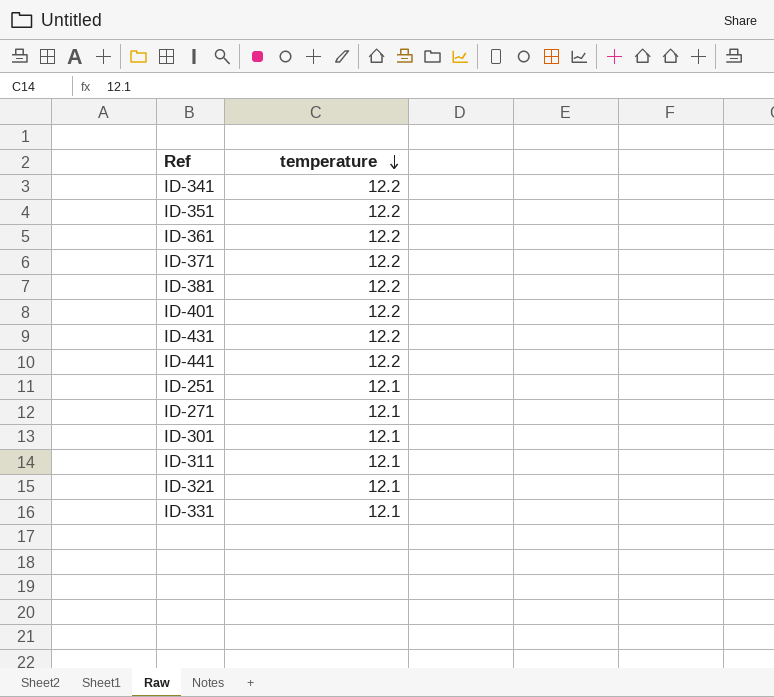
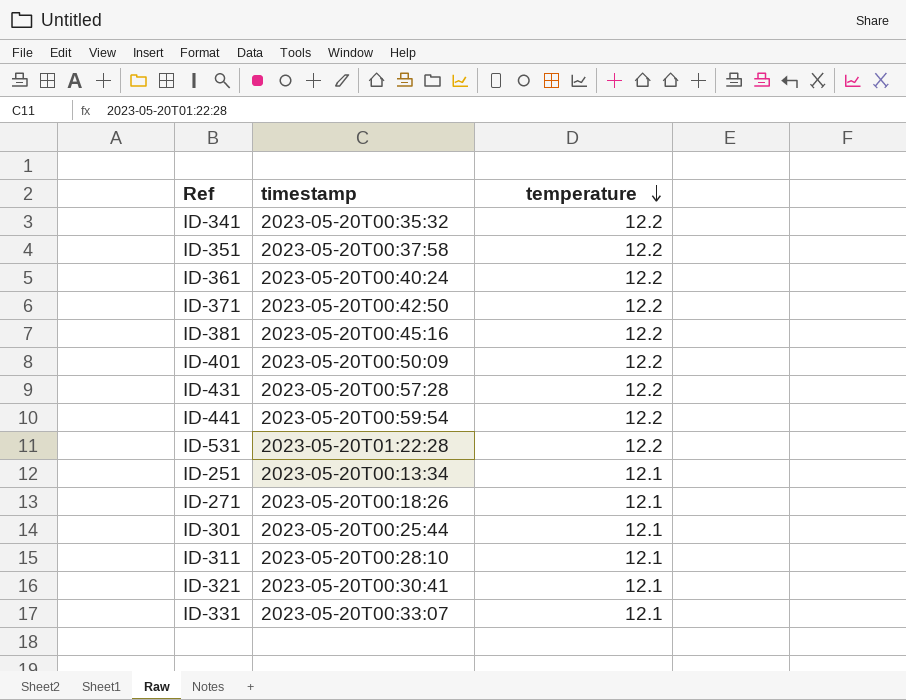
column timestamp | position: none -> 2
row ID-531: none -> 2023-05-20T01:22:28 | 12.2

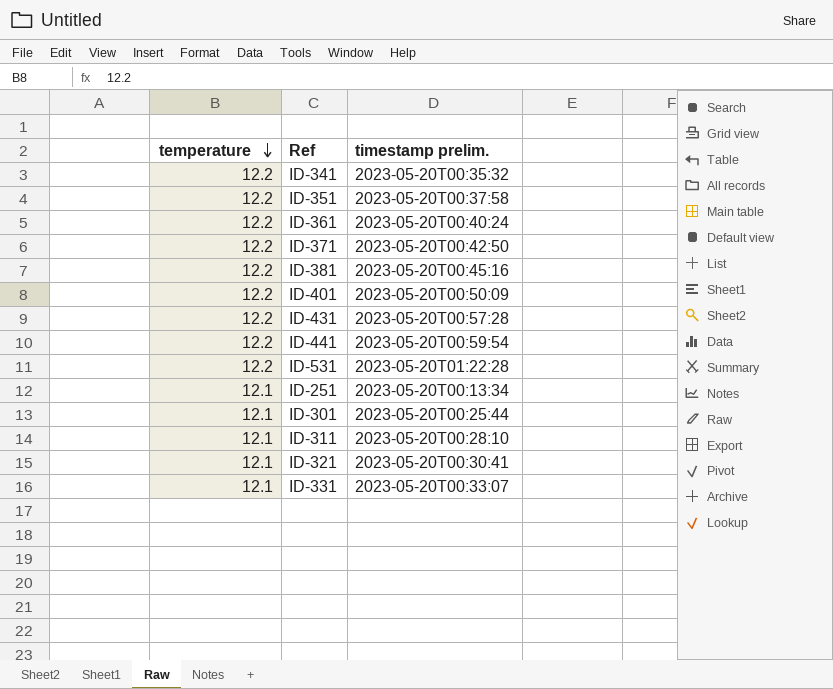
column temperature | position: 3 -> 1
column name: timestamp -> timestamp prelim.
row ID-271: 2023-05-20T00:18:26 | 12.1 -> none

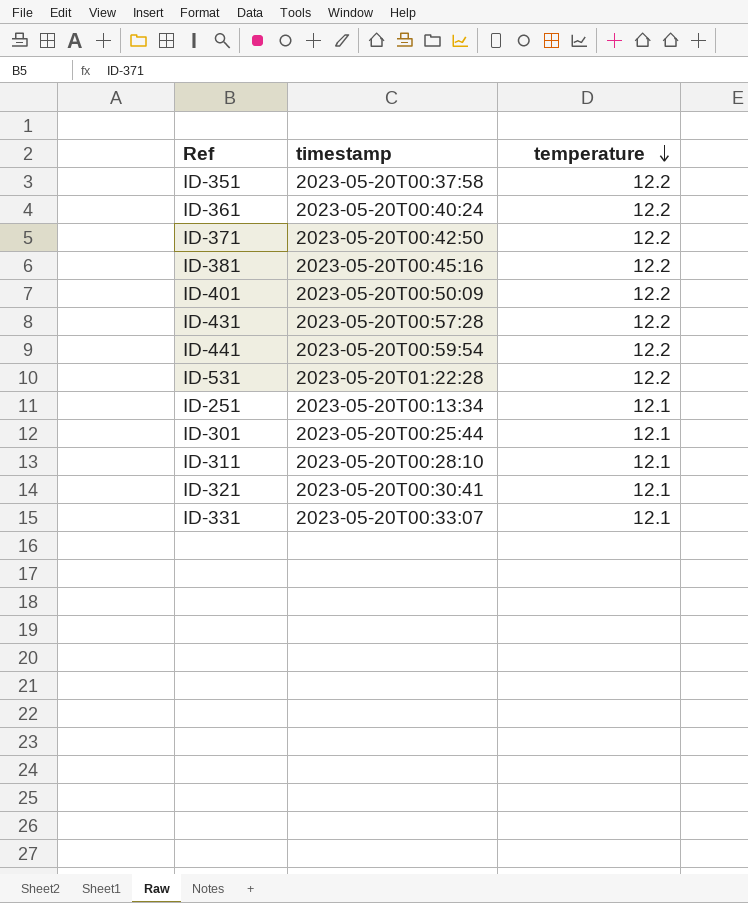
column name: timestamp prelim. -> timestamp
column temperature | position: 1 -> 3
row ID-341: 12.2 | 2023-05-20T00:35:32 -> none

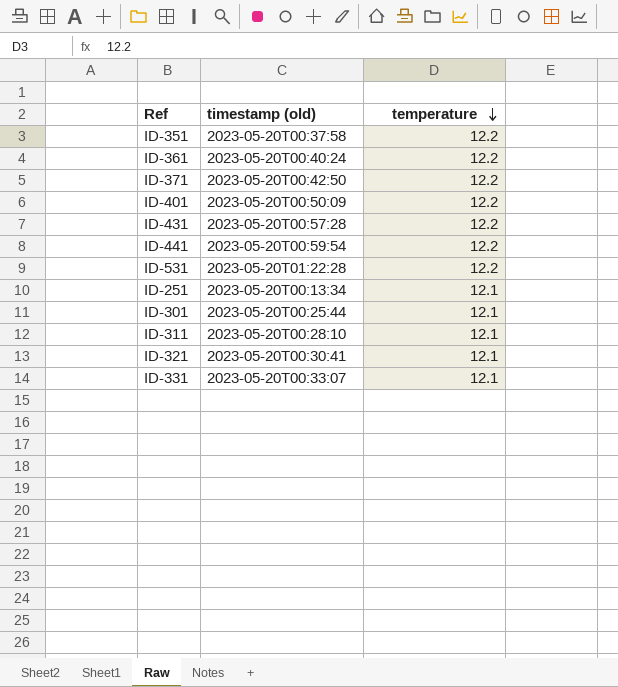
column name: timestamp -> timestamp (old)
row ID-381: 2023-05-20T00:45:16 | 12.2 -> none

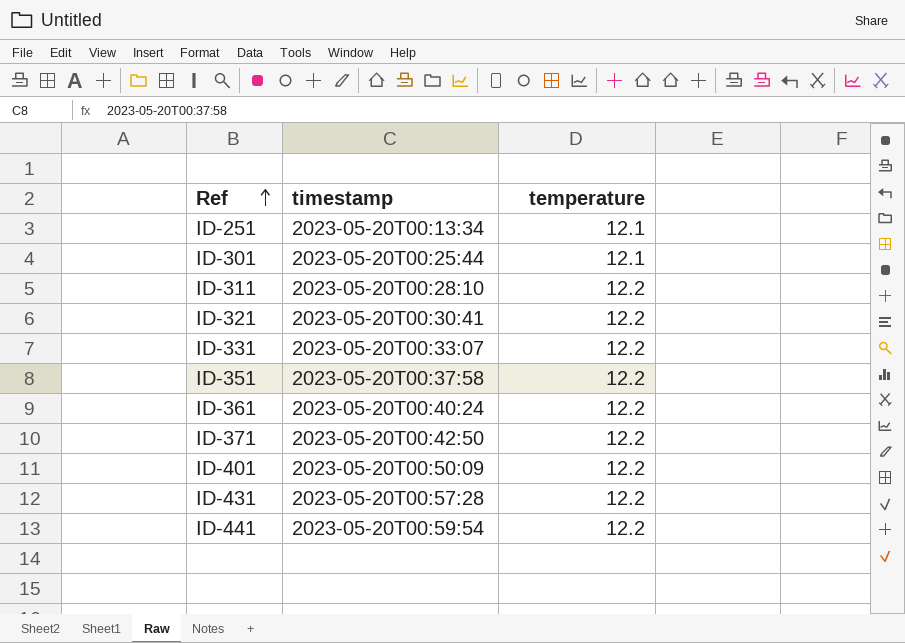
row order: temperature descending -> Ref ascending
column name: timestamp (old) -> timestamp
row ID-531: 2023-05-20T01:22:28 | 12.2 -> none
ID-311 | temperature: 12.1 -> 12.2
ID-321 | temperature: 12.1 -> 12.2
ID-331 | temperature: 12.1 -> 12.2

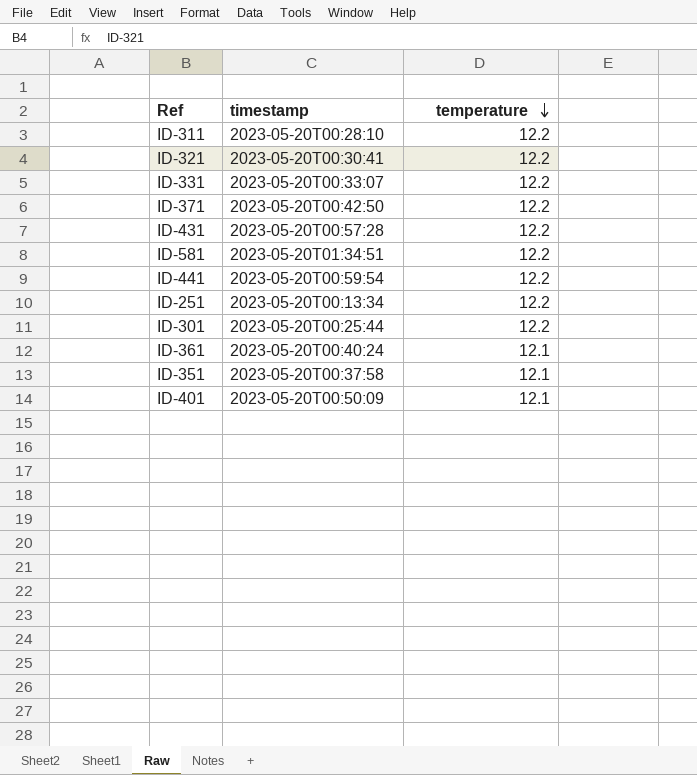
row order: Ref ascending -> temperature descending
row ID-581: none -> 2023-05-20T01:34:51 | 12.2
ID-251 | temperature: 12.1 -> 12.2
ID-301 | temperature: 12.1 -> 12.2
ID-361 | temperature: 12.2 -> 12.1
ID-351 | temperature: 12.2 -> 12.1
ID-401 | temperature: 12.2 -> 12.1

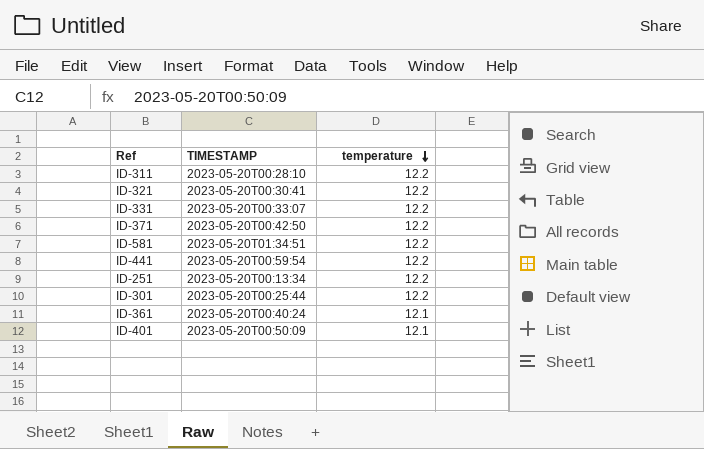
column name: timestamp -> TIMESTAMP
row ID-431: 2023-05-20T00:57:28 | 12.2 -> none
row ID-351: 2023-05-20T00:37:58 | 12.1 -> none

